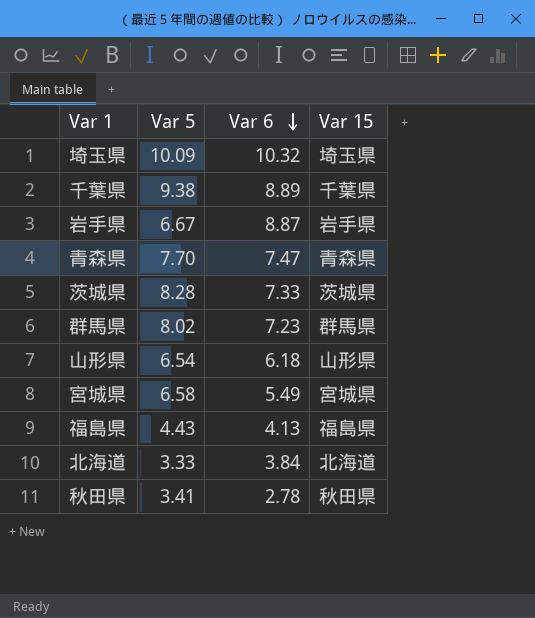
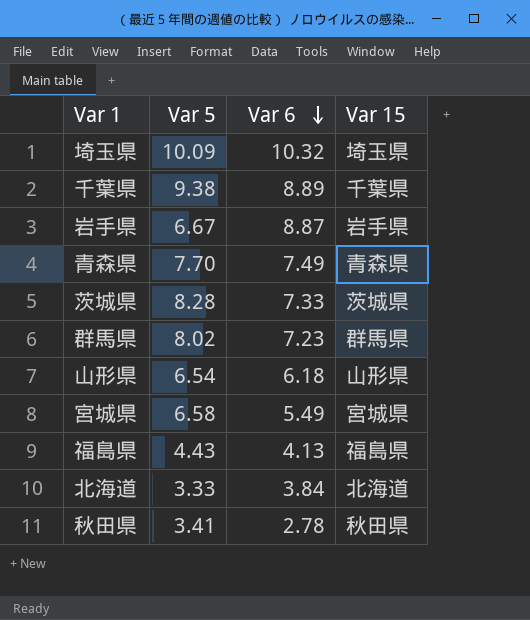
青森県 | Var 6: 7.47 -> 7.49

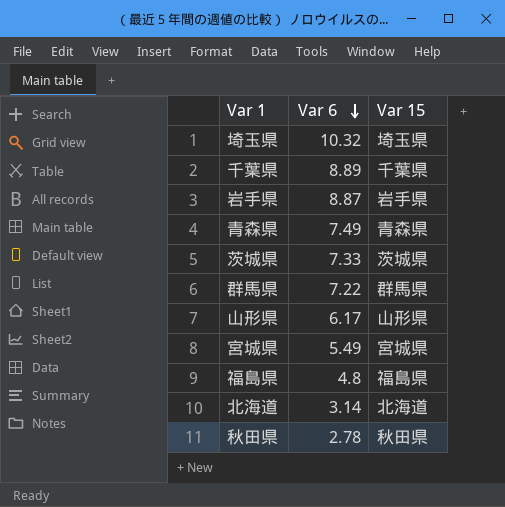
column Var 5 | position: 2 -> none
群馬県 | Var 6: 7.23 -> 7.22
山形県 | Var 6: 6.18 -> 6.17
福島県 | Var 6: 4.13 -> 4.8
北海道 | Var 6: 3.84 -> 3.14

